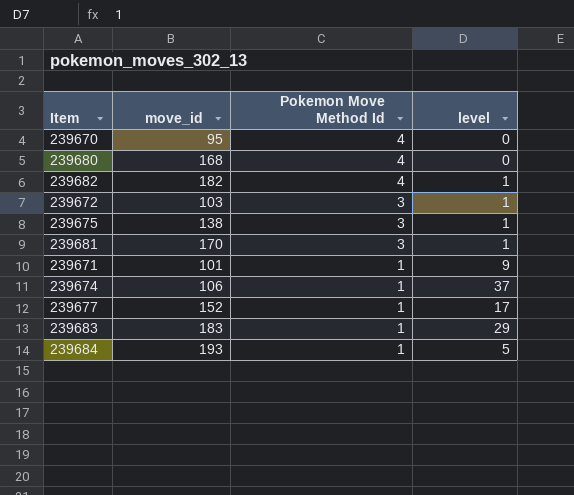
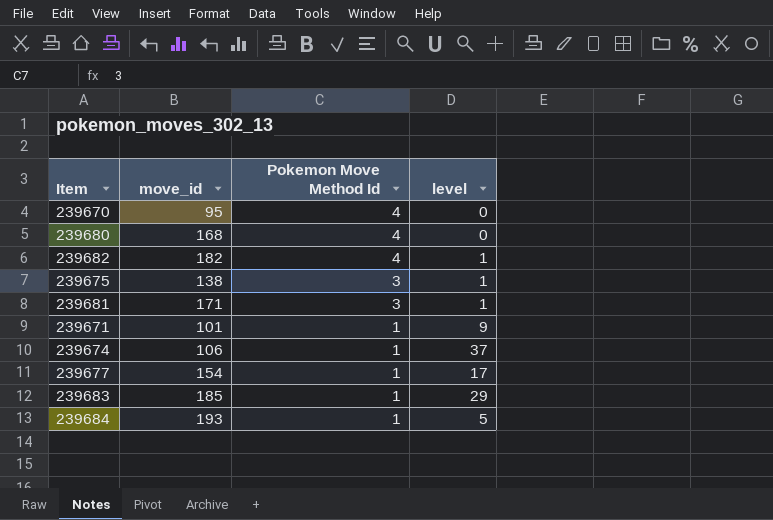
row 239672: 103 | 3 | 1 -> none
239681 | move_id: 170 -> 171
239677 | move_id: 152 -> 154
239683 | move_id: 183 -> 185

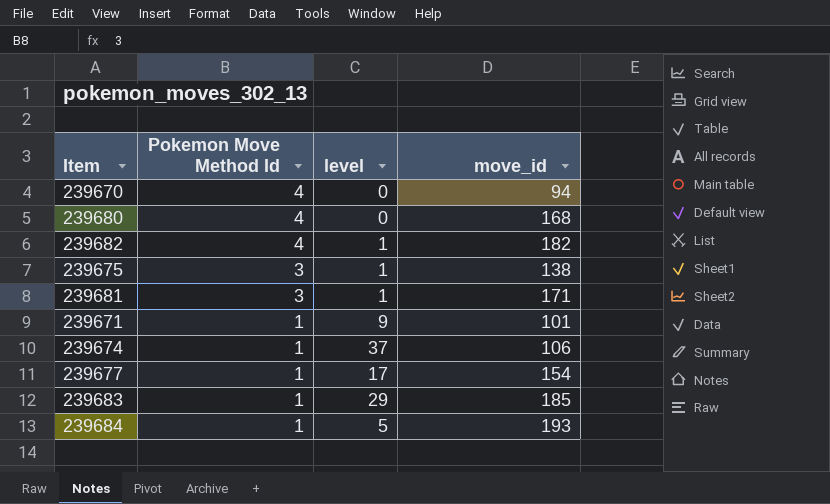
column move_id | position: 2 -> 4
239670 | move_id: 95 -> 94

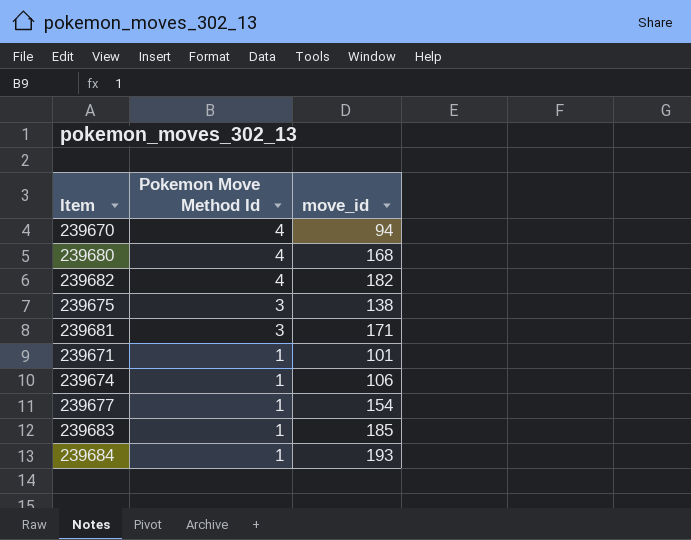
column level | position: 3 -> none

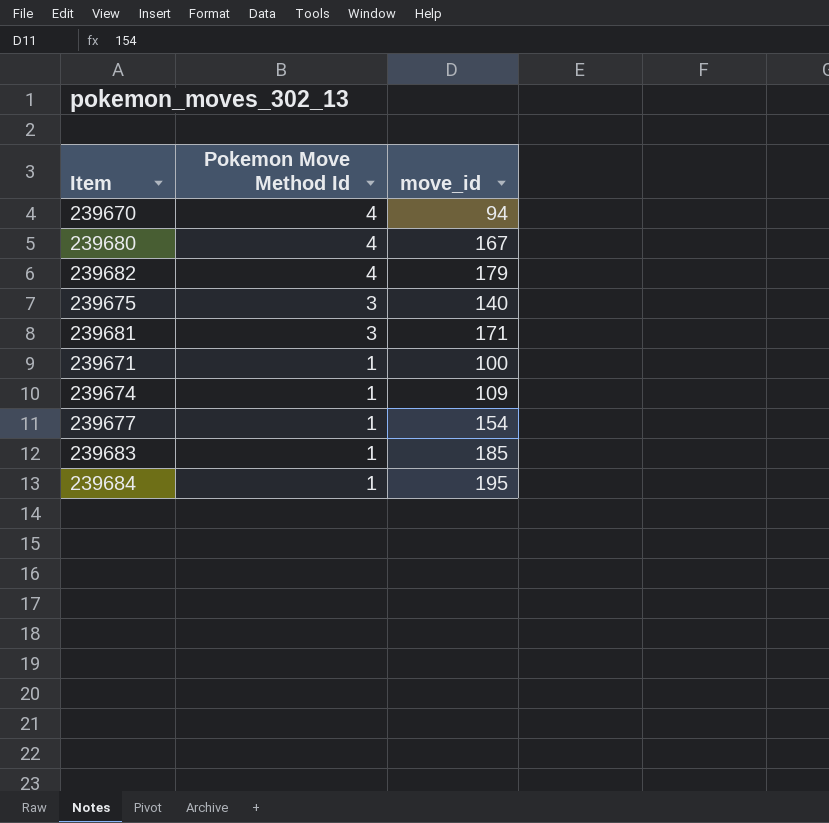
239680 | move_id: 168 -> 167
239682 | move_id: 182 -> 179
239675 | move_id: 138 -> 140
239671 | move_id: 101 -> 100
239674 | move_id: 106 -> 109
239684 | move_id: 193 -> 195

